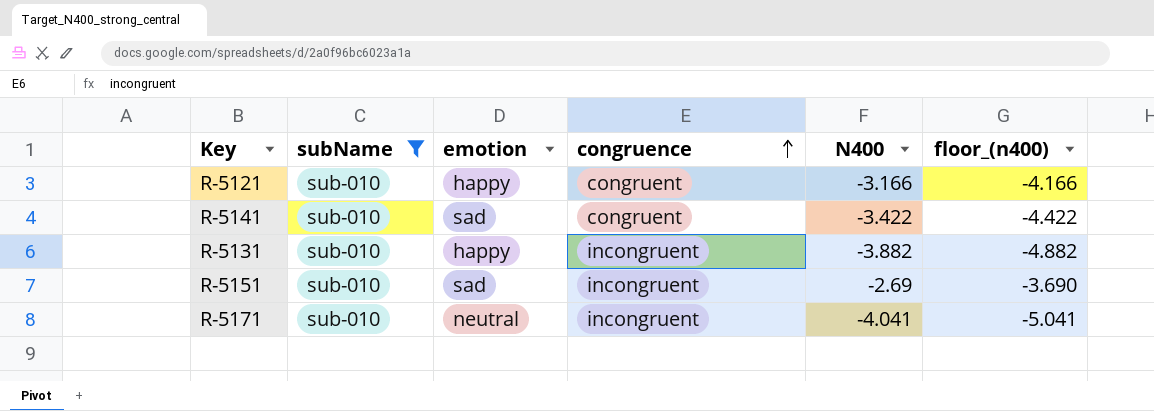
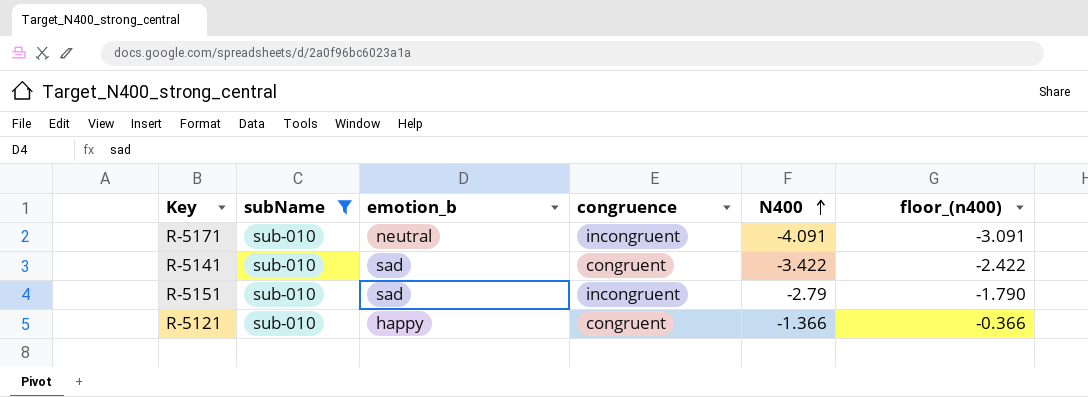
row order: congruence ascending -> N400 ascending
column name: emotion -> emotion_b
column floor_(n400) | formula: [N400] - 1 -> [N400] + 1
row R-5131: sub-010 | happy | incongruent | -3.882 | -4.882 -> none
R-5171 | N400: -4.041 -> -4.091
R-5151 | N400: -2.69 -> -2.79
R-5121 | N400: -3.166 -> -1.366

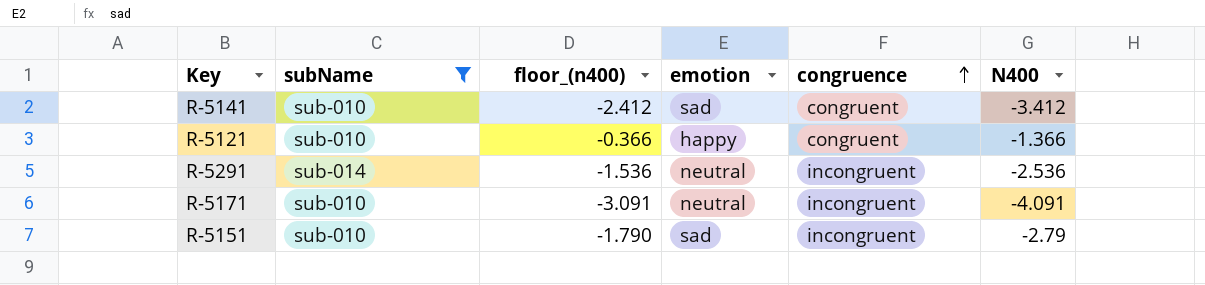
row order: N400 ascending -> congruence ascending
column floor_(n400) | position: 6 -> 3
column name: emotion_b -> emotion
R-5141 | floor_(n400): -2.422 -> -2.412
R-5141 | N400: -3.422 -> -3.412
row R-5291: none -> sub-014 | -1.536 | neutral | incongruent | -2.536

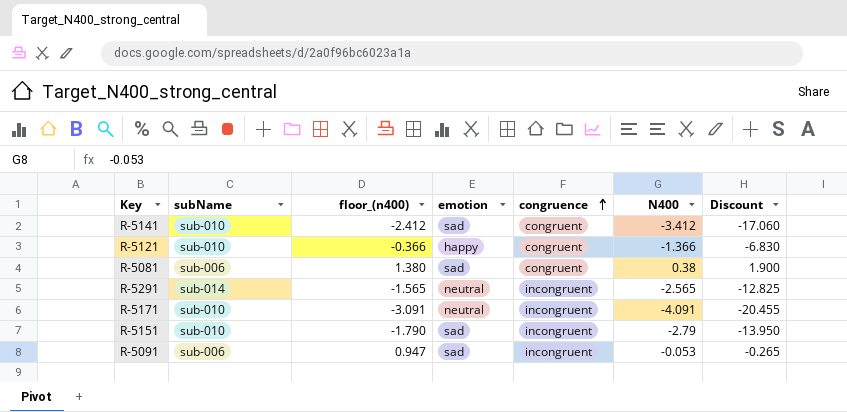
filter: subName != sub-006 -> none
column Discount | formula: none -> [N400] * 5
R-5291 | floor_(n400): -1.536 -> -1.565
R-5291 | N400: -2.536 -> -2.565

